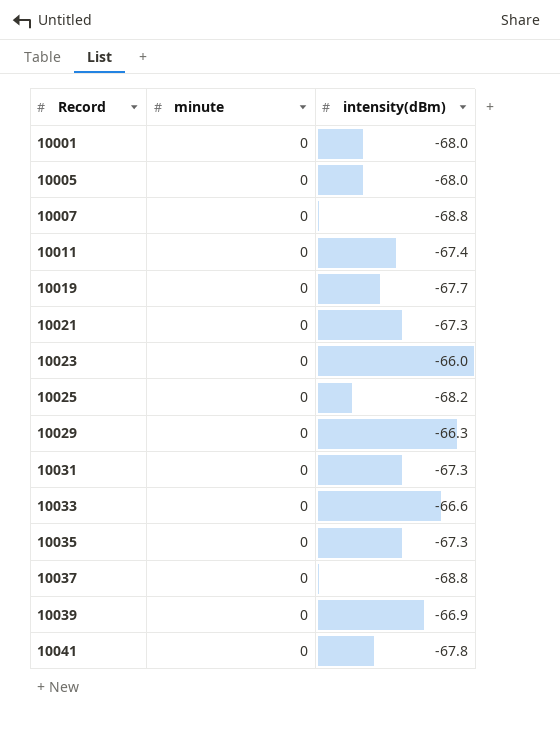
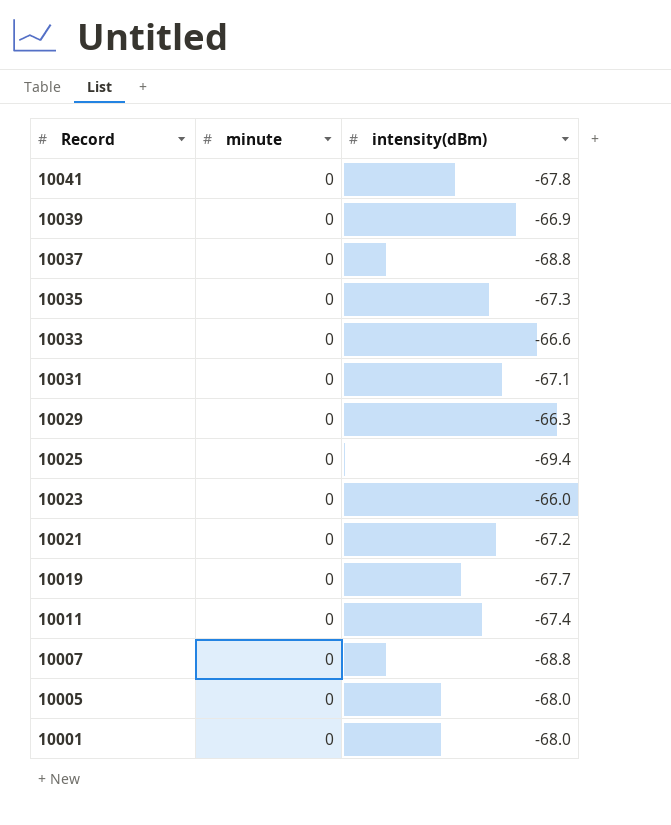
row order: Record ascending -> Record descending
10031 | intensity(dBm): -67.3 -> -67.1
10025 | intensity(dBm): -68.2 -> -69.4
10021 | intensity(dBm): -67.3 -> -67.2

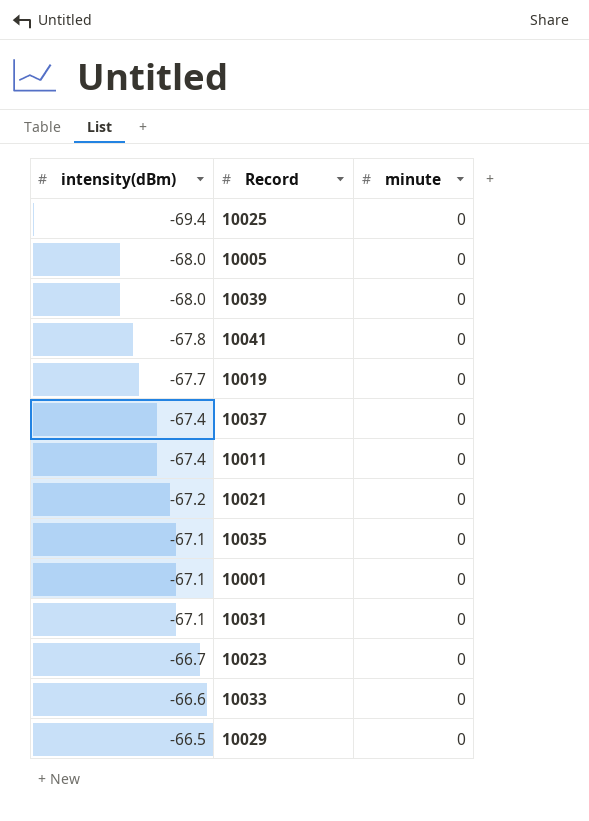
row order: Record descending -> intensity(dBm) ascending
column intensity(dBm) | position: 3 -> 1
row 10007: 0 | -68.8 -> none
10039 | intensity(dBm): -66.9 -> -68.0
10037 | intensity(dBm): -68.8 -> -67.4
10035 | intensity(dBm): -67.3 -> -67.1
10001 | intensity(dBm): -68.0 -> -67.1
10023 | intensity(dBm): -66.0 -> -66.7
10029 | intensity(dBm): -66.3 -> -66.5

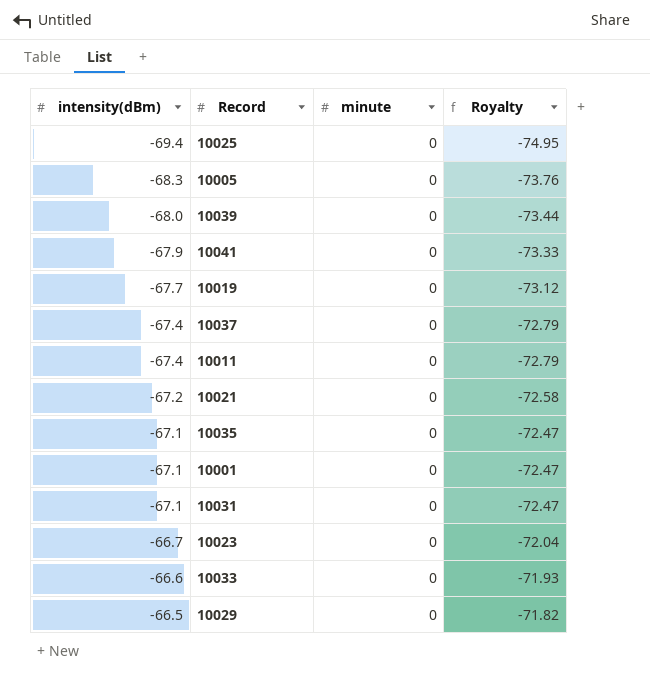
column Royalty | formula: none -> [intensity(dBm)] * 1.08
10005 | intensity(dBm): -68.0 -> -68.3
10041 | intensity(dBm): -67.8 -> -67.9

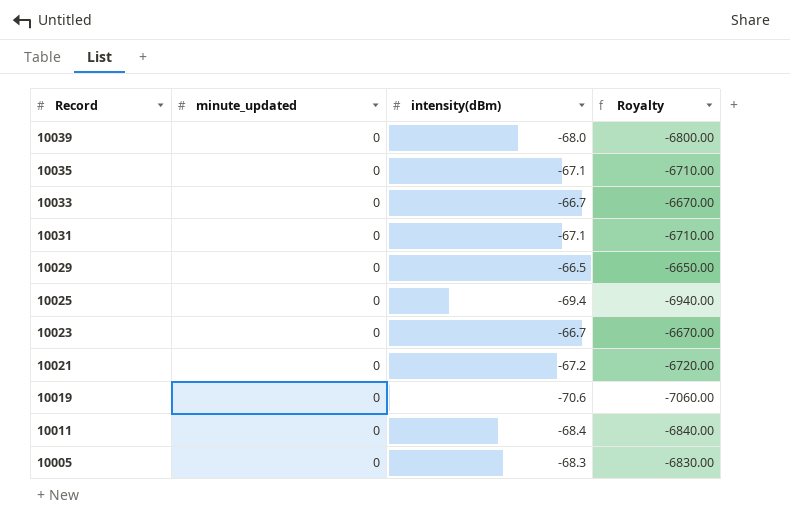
row order: intensity(dBm) ascending -> Record descending
column name: minute -> minute_updated
column intensity(dBm) | position: 1 -> 3
column Royalty | formula: [intensity(dBm)] * 1.08 -> [intensity(dBm)] * 100
row 10041: -67.9 | 0 | -73.33 -> none
row 10037: -67.4 | 0 | -72.79 -> none
row 10001: -67.1 | 0 | -72.47 -> none
10033 | intensity(dBm): -66.6 -> -66.7
10019 | intensity(dBm): -67.7 -> -70.6
10011 | intensity(dBm): -67.4 -> -68.4

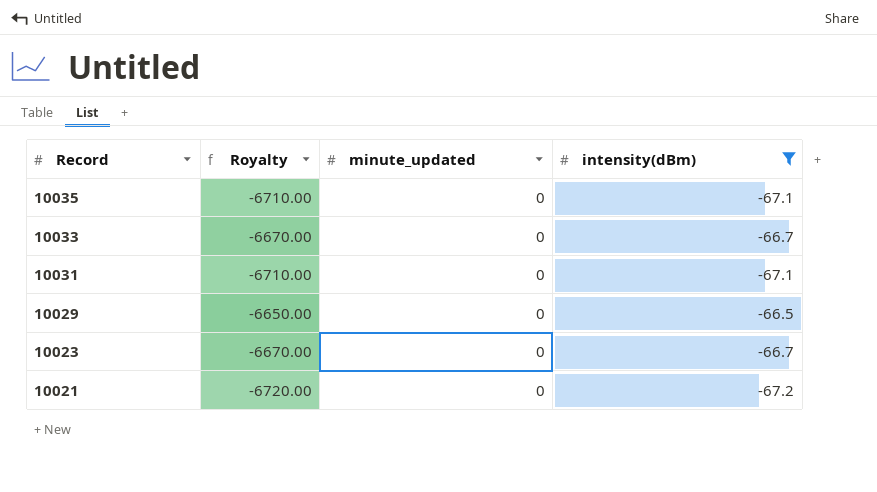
filter: none -> intensity(dBm) >= -67.2
column Royalty | position: 4 -> 2

